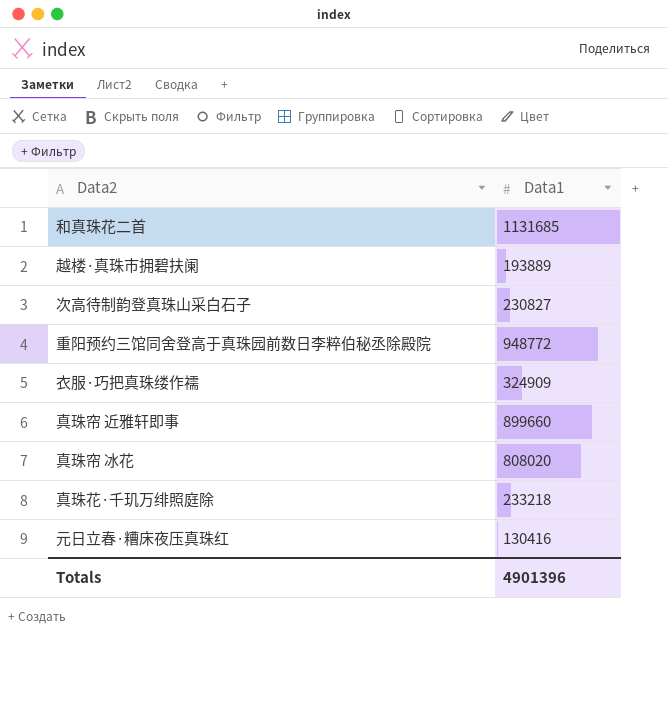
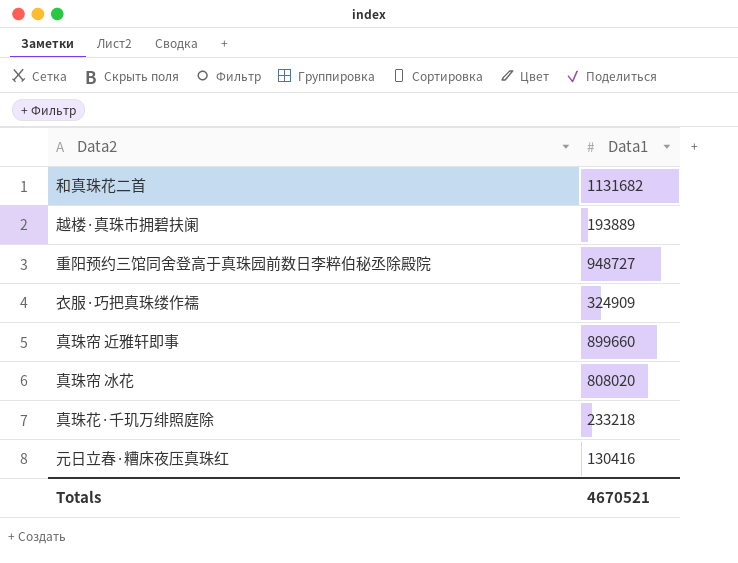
row 次高待制韵登真珠山采白石子: 230827 -> none
和真珠花二首 | Data1: 1131685 -> 1131682
重阳预约三馆同舍登高于真珠园前数日李粹伯秘丞除殿院 | Data1: 948772 -> 948727
Totals | Data1: 4901396 -> 4670521

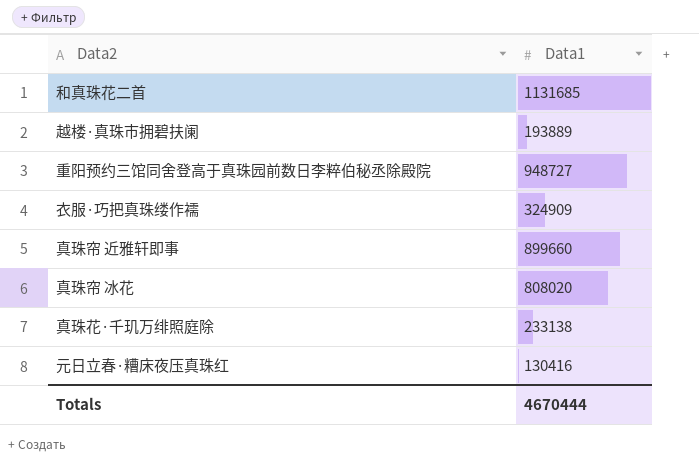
和真珠花二首 | Data1: 1131682 -> 1131685
真珠花·千玑万绯照庭除 | Data1: 233218 -> 233138
Totals | Data1: 4670521 -> 4670444

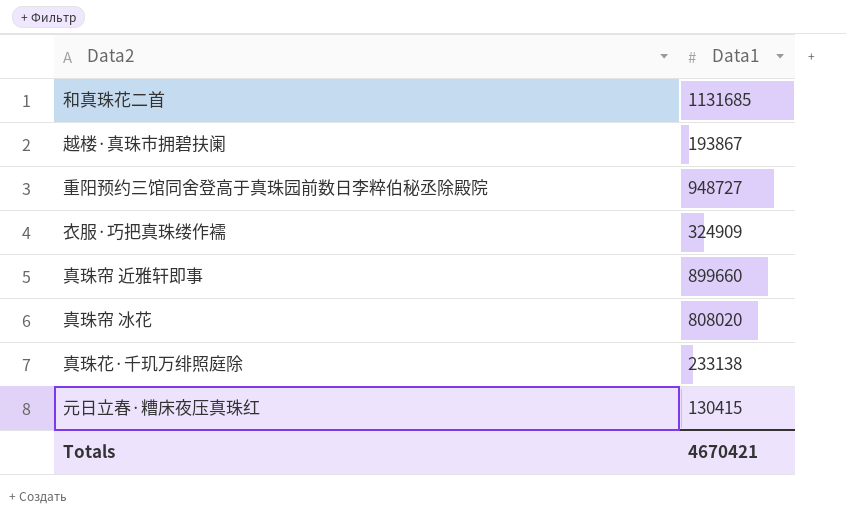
越楼·真珠市拥碧扶阑 | Data1: 193889 -> 193867
元日立春·糟床夜压真珠红 | Data1: 130416 -> 130415
Totals | Data1: 4670444 -> 4670421

